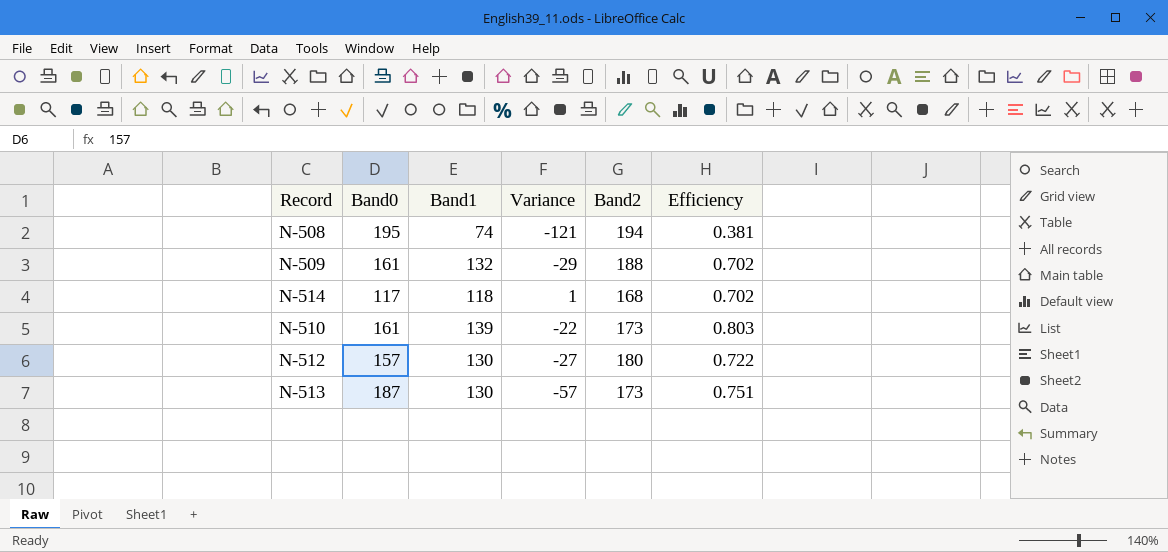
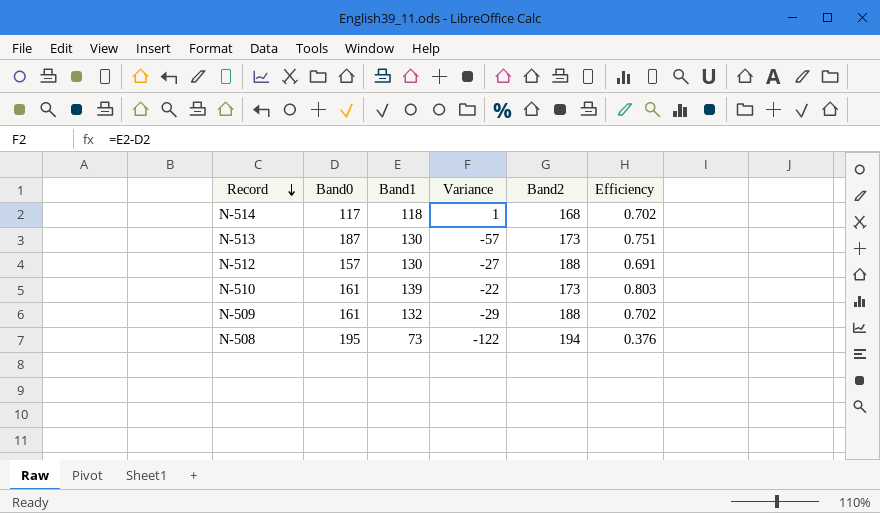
row order: none -> Record descending
N-512 | Band2: 180 -> 188
N-512 | Efficiency: 0.722 -> 0.691
N-508 | Band1: 74 -> 73
N-508 | Variance: -121 -> -122
N-508 | Efficiency: 0.381 -> 0.376

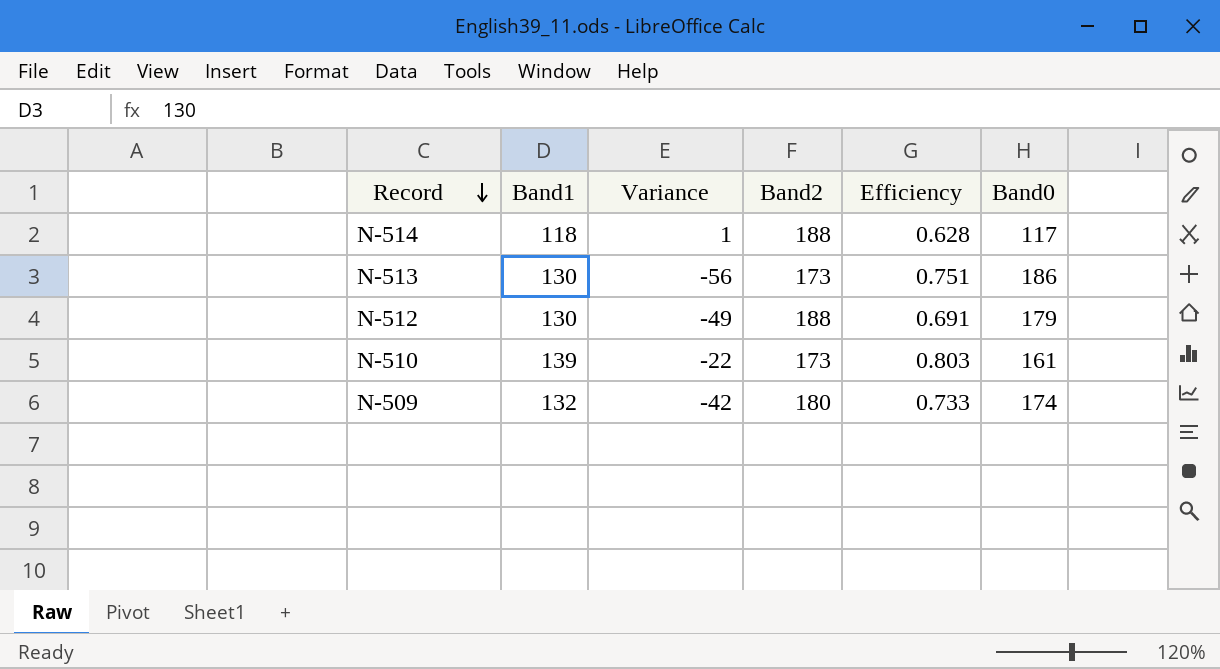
column Band0 | position: 2 -> 6
row N-508: 195 | 73 | -122 | 194 | 0.376 -> none
N-514 | Band2: 168 -> 188
N-514 | Efficiency: 0.702 -> 0.628
N-513 | Variance: -57 -> -56
N-513 | Band0: 187 -> 186
N-512 | Variance: -27 -> -49
N-512 | Band0: 157 -> 179
N-509 | Variance: -29 -> -42
N-509 | Band2: 188 -> 180
N-509 | Efficiency: 0.702 -> 0.733
N-509 | Band0: 161 -> 174

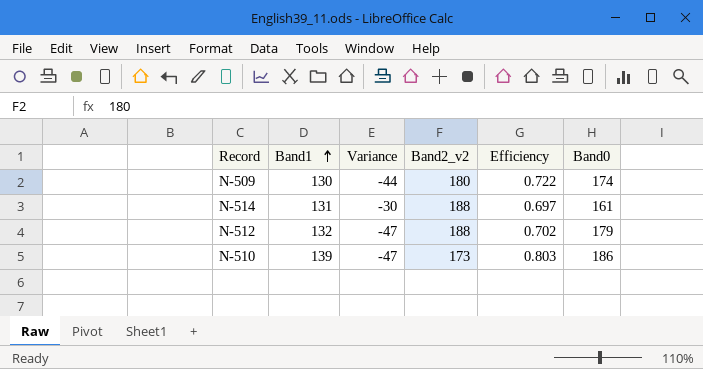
row order: Record descending -> Band1 ascending
column name: Band2 -> Band2_v2
row N-513: 130 | -56 | 173 | 0.751 | 186 -> none
N-509 | Band1: 132 -> 130
N-509 | Variance: -42 -> -44
N-509 | Efficiency: 0.733 -> 0.722
N-514 | Band1: 118 -> 131
N-514 | Variance: 1 -> -30
N-514 | Efficiency: 0.628 -> 0.697
N-514 | Band0: 117 -> 161
N-512 | Band1: 130 -> 132
N-512 | Variance: -49 -> -47
N-512 | Efficiency: 0.691 -> 0.702
N-510 | Variance: -22 -> -47
N-510 | Band0: 161 -> 186

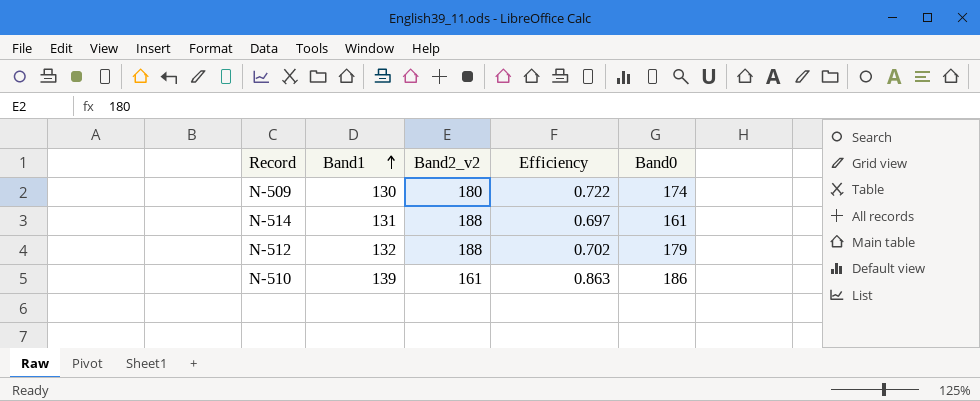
column Variance | formula: [Band1] - [Band0] -> none
N-510 | Band2_v2: 173 -> 161
N-510 | Efficiency: 0.803 -> 0.863

